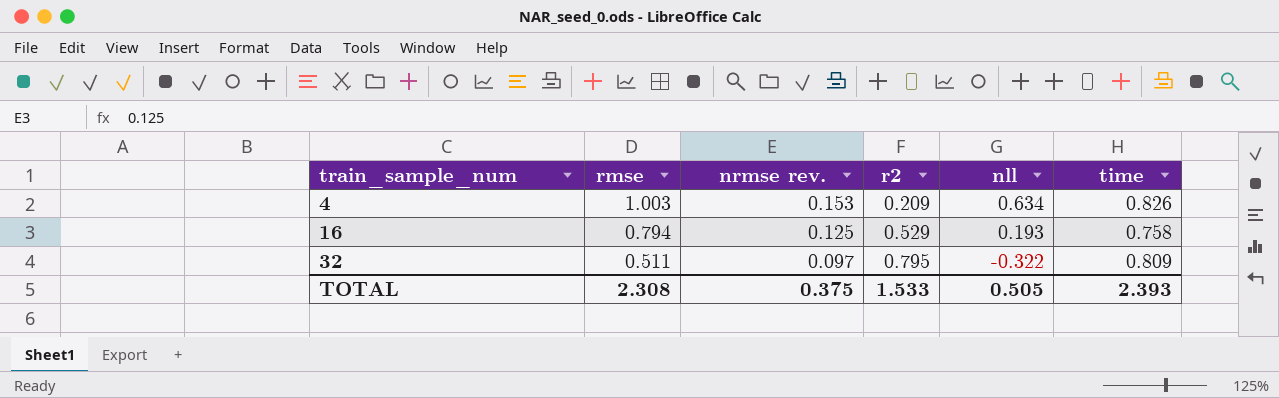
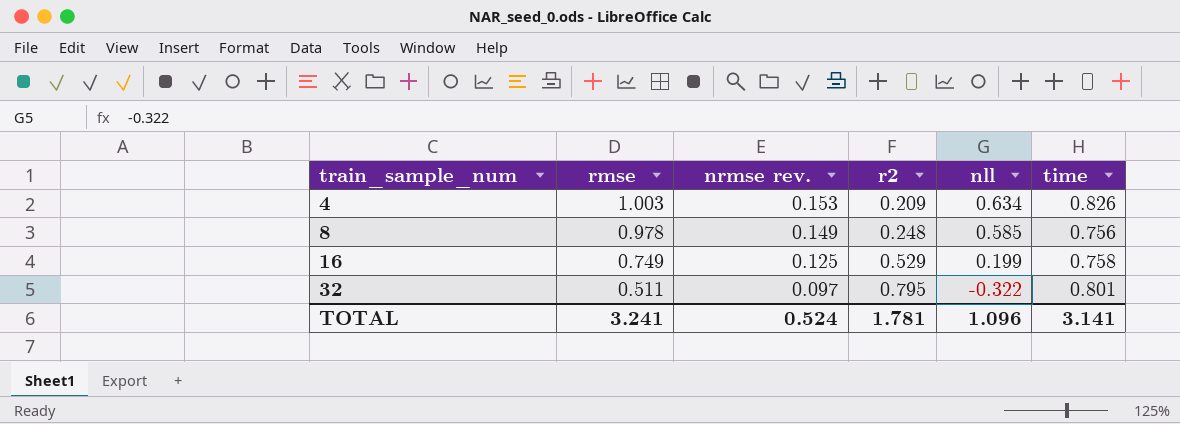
row 8: none -> 0.978 | 0.149 | 0.248 | 0.585 | 0.756
16 | rmse: 0.794 -> 0.749
16 | nll: 0.193 -> 0.199
32 | time: 0.809 -> 0.801
TOTAL | rmse: 2.308 -> 3.241
TOTAL | nrmse rev.: 0.375 -> 0.524
TOTAL | r2: 1.533 -> 1.781
TOTAL | nll: 0.505 -> 1.096
TOTAL | time: 2.393 -> 3.141

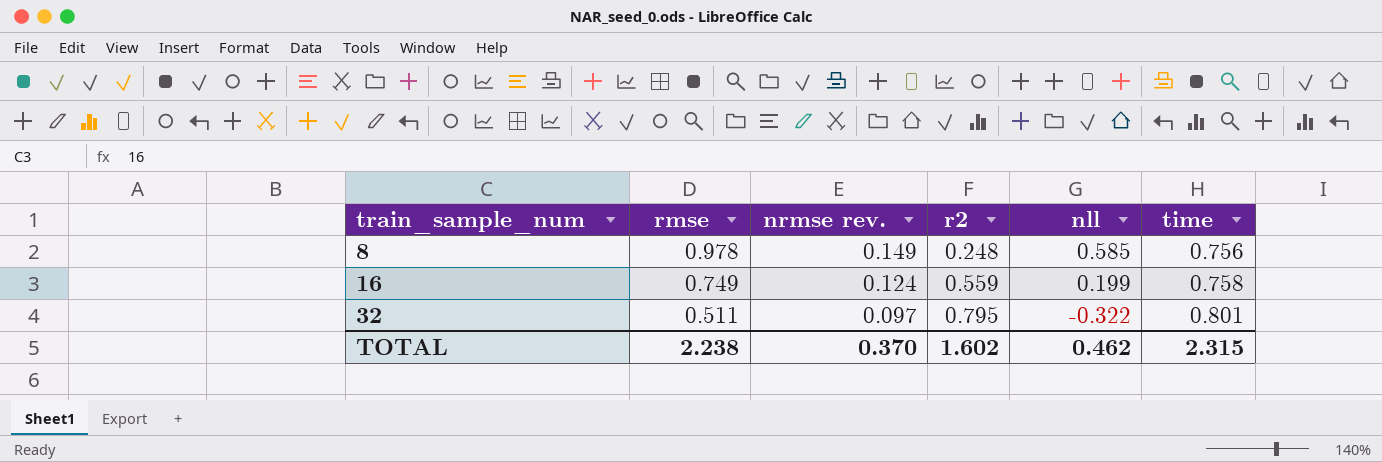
row 4: 1.003 | 0.153 | 0.209 | 0.634 | 0.826 -> none
16 | nrmse rev.: 0.125 -> 0.124
16 | r2: 0.529 -> 0.559
TOTAL | rmse: 3.241 -> 2.238
TOTAL | nrmse rev.: 0.524 -> 0.370
TOTAL | r2: 1.781 -> 1.602
TOTAL | nll: 1.096 -> 0.462
TOTAL | time: 3.141 -> 2.315

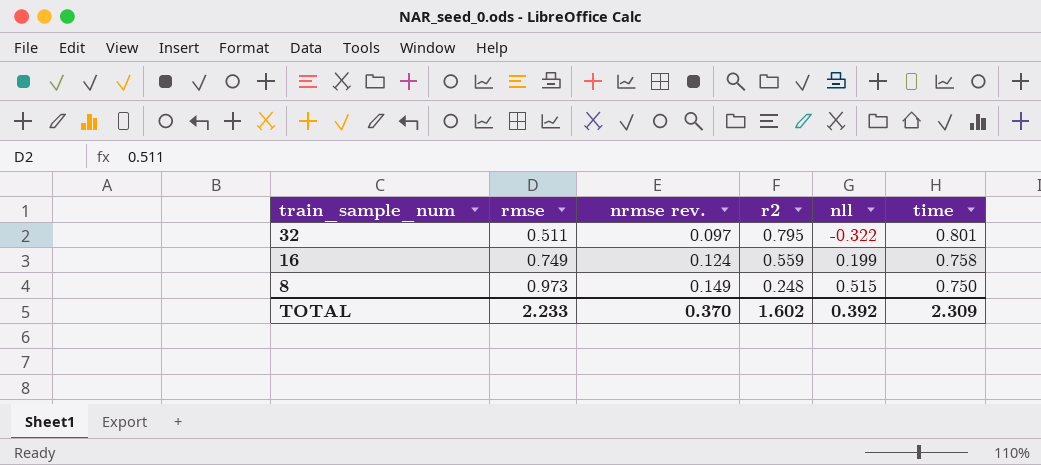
row order: train_sample_num ascending -> train_sample_num descending
8 | rmse: 0.978 -> 0.973
8 | nll: 0.585 -> 0.515
8 | time: 0.756 -> 0.750
TOTAL | rmse: 2.238 -> 2.233
TOTAL | nll: 0.462 -> 0.392
TOTAL | time: 2.315 -> 2.309

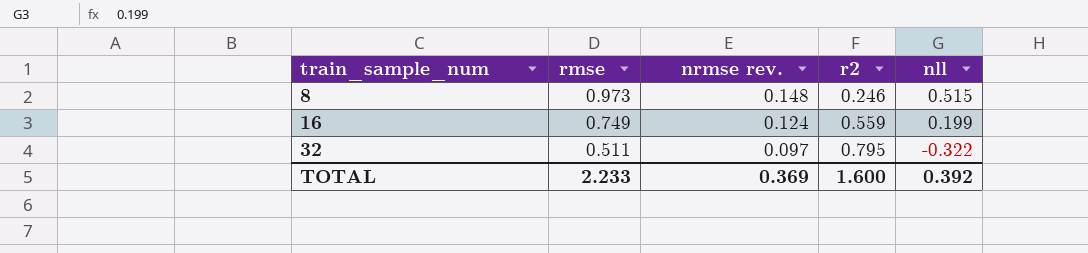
row order: train_sample_num descending -> train_sample_num ascending
column time | position: 6 -> none
8 | nrmse rev.: 0.149 -> 0.148
8 | r2: 0.248 -> 0.246
TOTAL | nrmse rev.: 0.370 -> 0.369
TOTAL | r2: 1.602 -> 1.600

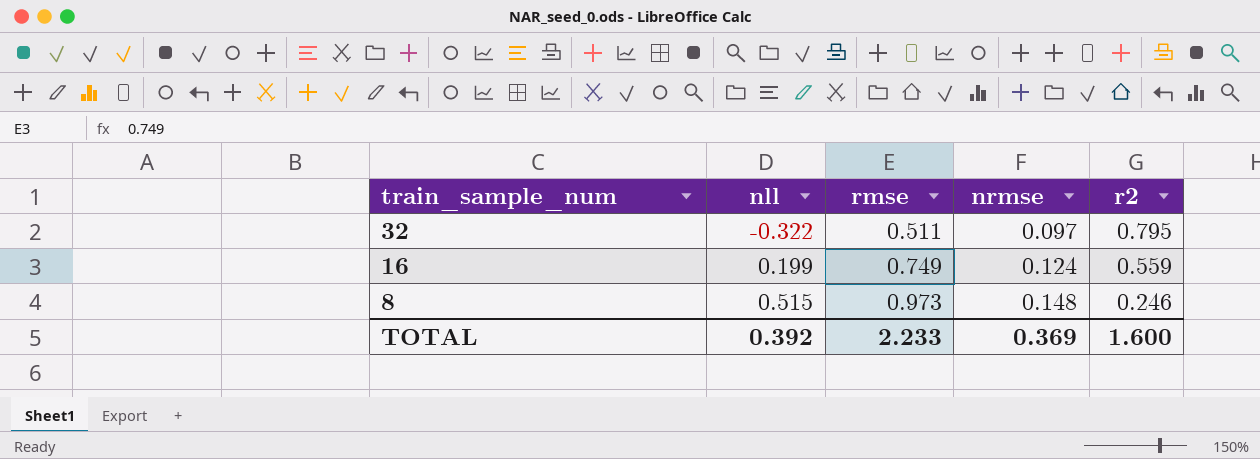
row order: train_sample_num ascending -> train_sample_num descending
column nll | position: 5 -> 2
column name: nrmse rev. -> nrmse

